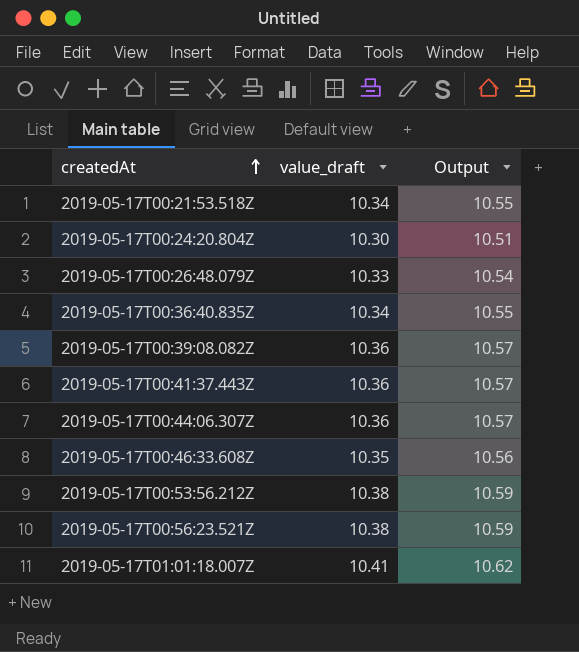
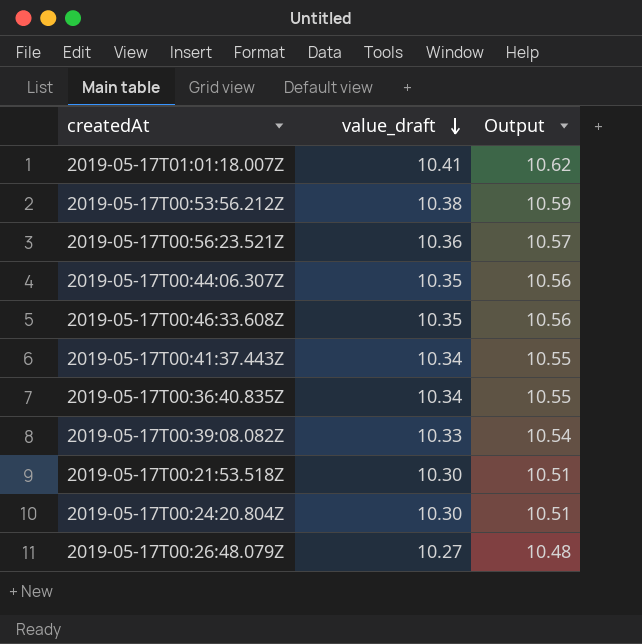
row order: createdAt ascending -> value_draft descending
2019-05-17T00:56:23.521Z | value_draft: 10.38 -> 10.36
2019-05-17T00:56:23.521Z | Output: 10.59 -> 10.57
2019-05-17T00:44:06.307Z | value_draft: 10.36 -> 10.35
2019-05-17T00:44:06.307Z | Output: 10.57 -> 10.56
2019-05-17T00:41:37.443Z | value_draft: 10.36 -> 10.34
2019-05-17T00:41:37.443Z | Output: 10.57 -> 10.55
2019-05-17T00:39:08.082Z | value_draft: 10.36 -> 10.33
2019-05-17T00:39:08.082Z | Output: 10.57 -> 10.54
2019-05-17T00:21:53.518Z | value_draft: 10.34 -> 10.30
2019-05-17T00:21:53.518Z | Output: 10.55 -> 10.51
2019-05-17T00:26:48.079Z | value_draft: 10.33 -> 10.27
2019-05-17T00:26:48.079Z | Output: 10.54 -> 10.48

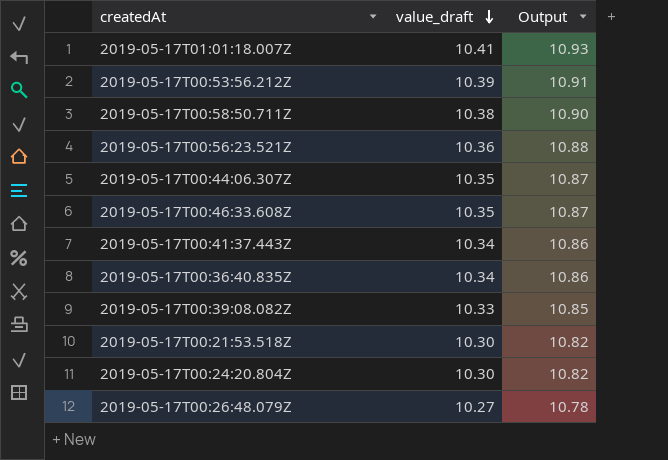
column Output | formula: [value_draft] * 1.02 -> [value_draft] * 1.05
2019-05-17T00:53:56.212Z | value_draft: 10.38 -> 10.39
row 2019-05-17T00:58:50.711Z: none -> 10.38 | 10.90

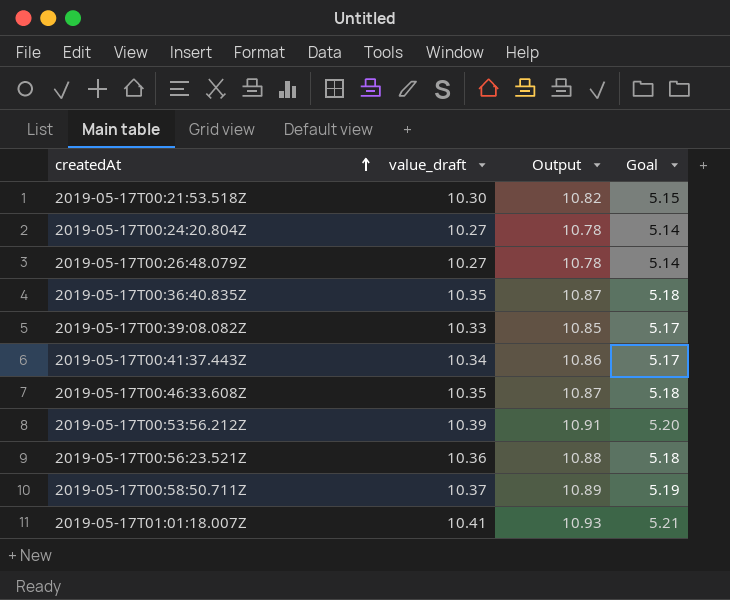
row order: value_draft descending -> createdAt ascending
column Goal | formula: none -> [value_draft] * 0.5
row 2019-05-17T00:44:06.307Z: 10.35 | 10.87 -> none
2019-05-17T00:24:20.804Z | value_draft: 10.30 -> 10.27
2019-05-17T00:24:20.804Z | Output: 10.82 -> 10.78
2019-05-17T00:36:40.835Z | value_draft: 10.34 -> 10.35
2019-05-17T00:36:40.835Z | Output: 10.86 -> 10.87
2019-05-17T00:58:50.711Z | value_draft: 10.38 -> 10.37
2019-05-17T00:58:50.711Z | Output: 10.90 -> 10.89

